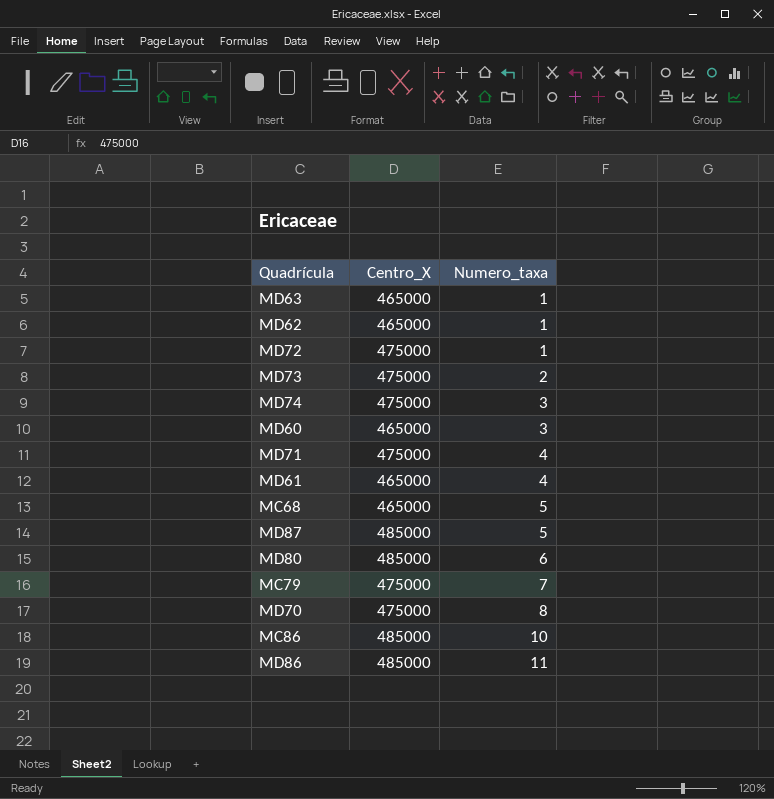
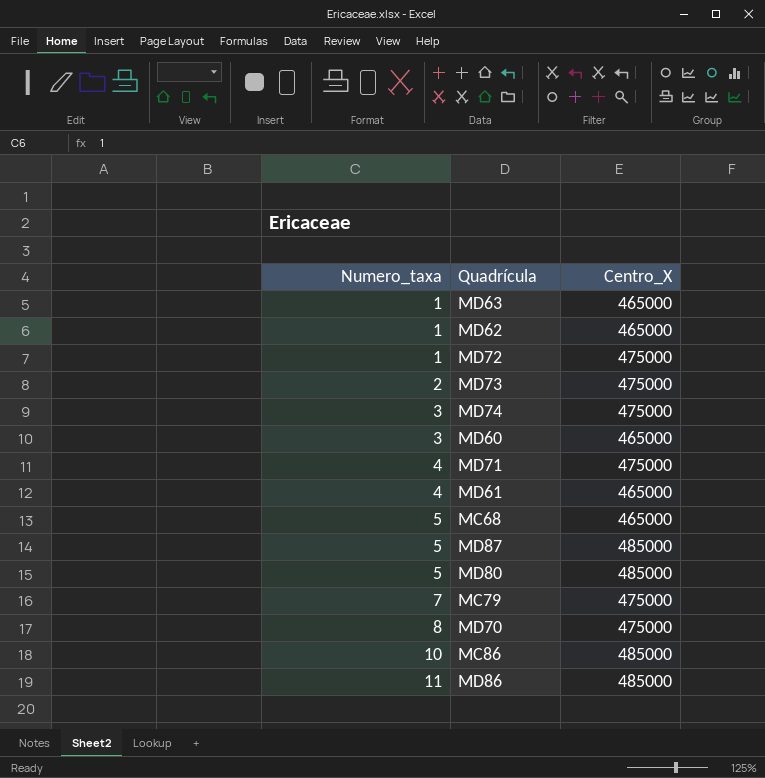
column Numero_taxa | position: 3 -> 1
MD80 | Numero_taxa: 6 -> 5

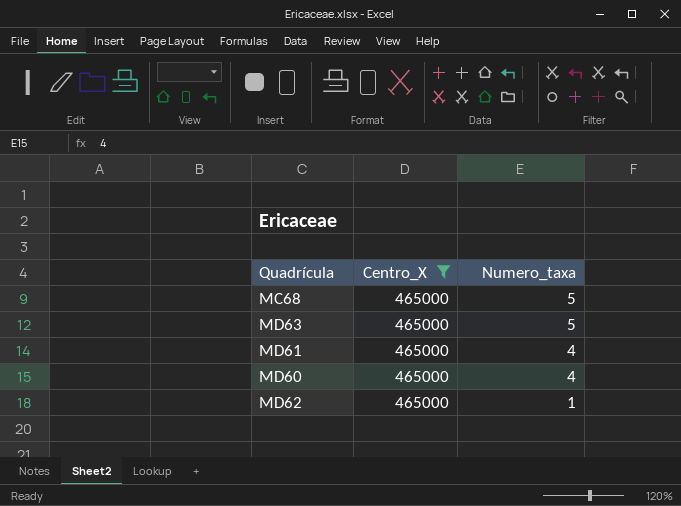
filter: none -> Centro_X = 465000
row order: Numero_taxa ascending -> Numero_taxa descending
column Numero_taxa | position: 1 -> 3
MD63 | Numero_taxa: 1 -> 5
MD60 | Numero_taxa: 3 -> 4

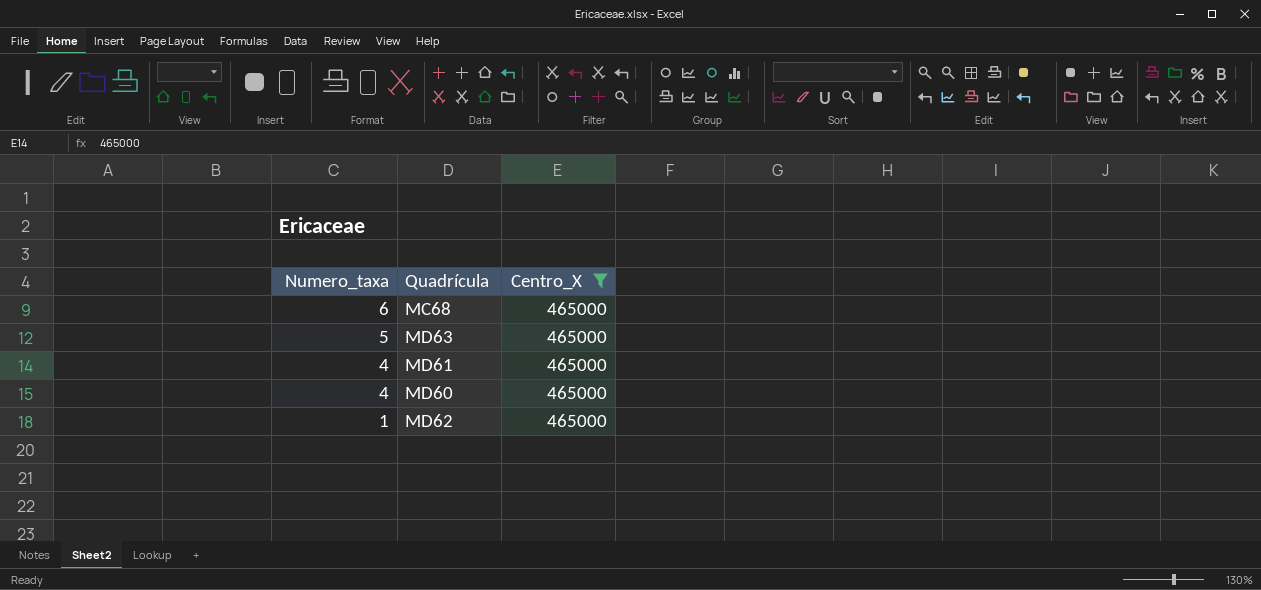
column Numero_taxa | position: 3 -> 1
MC68 | Numero_taxa: 5 -> 6

